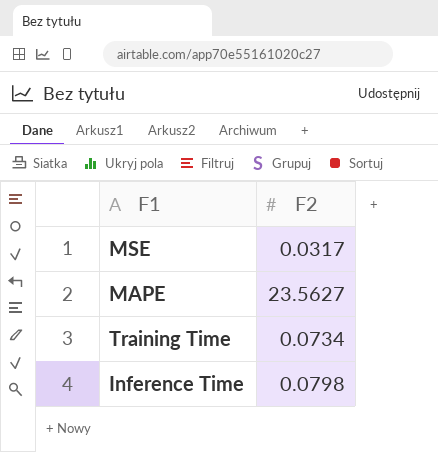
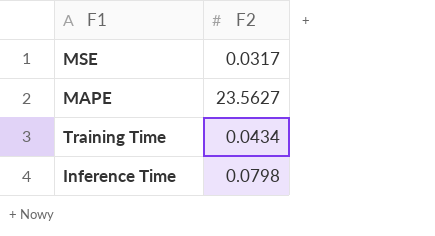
Training Time | F2: 0.0734 -> 0.0434

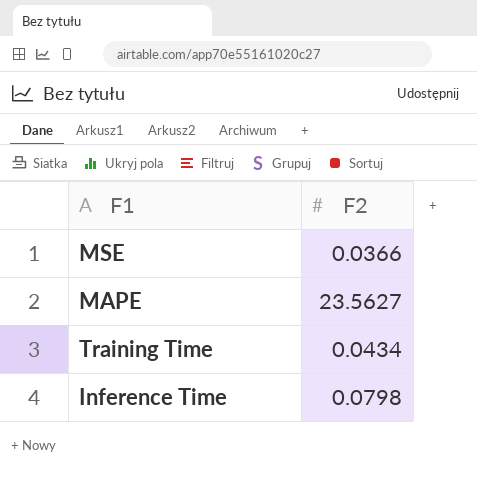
MSE | F2: 0.0317 -> 0.0366

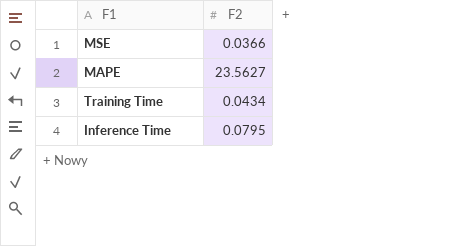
Inference Time | F2: 0.0798 -> 0.0795

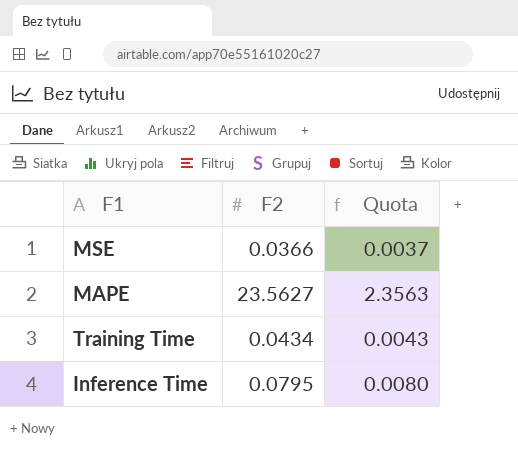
column Quota | formula: none -> [F2] * 0.1

